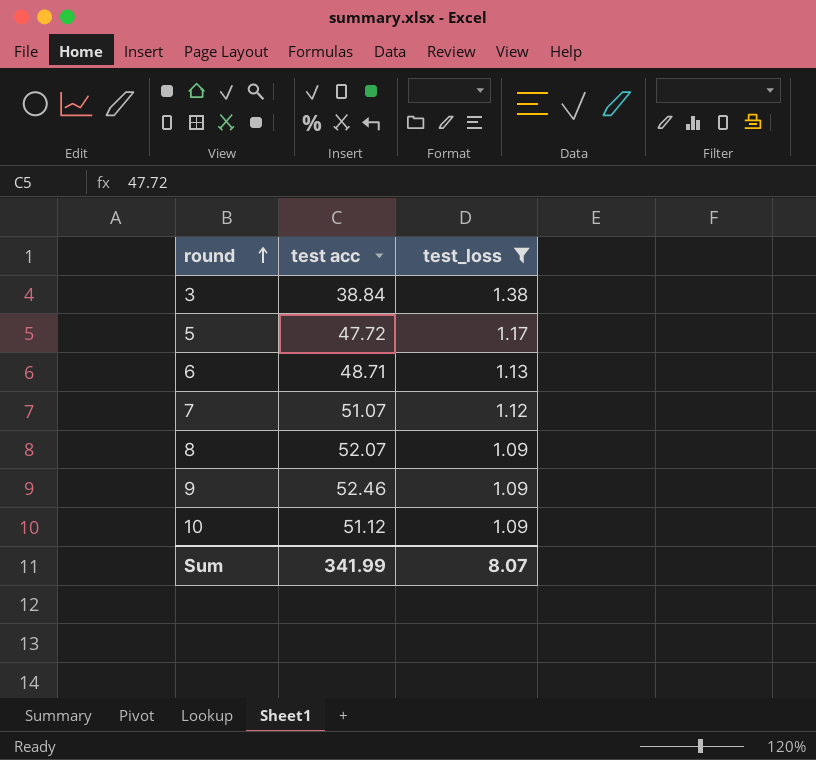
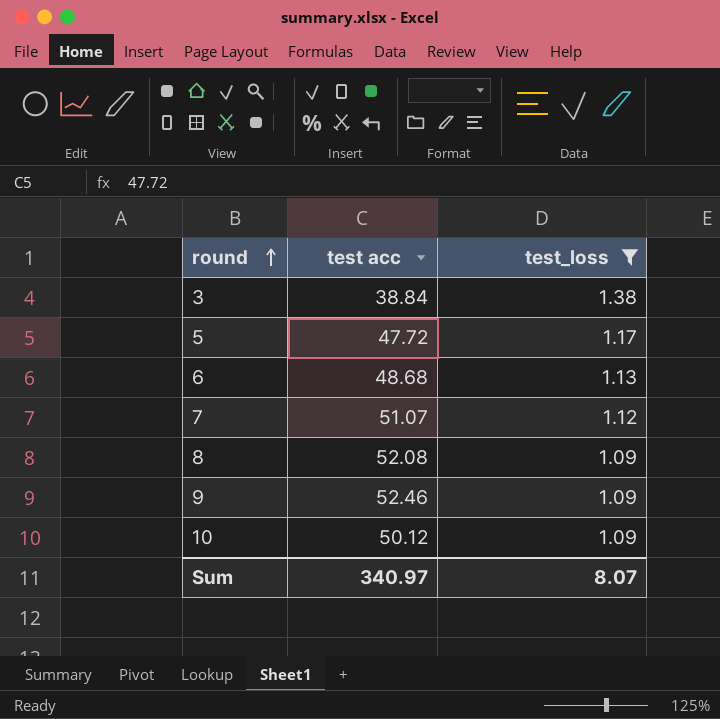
6 | test acc: 48.71 -> 48.68
8 | test acc: 52.07 -> 52.08
10 | test acc: 51.12 -> 50.12
Sum | test acc: 341.99 -> 340.97

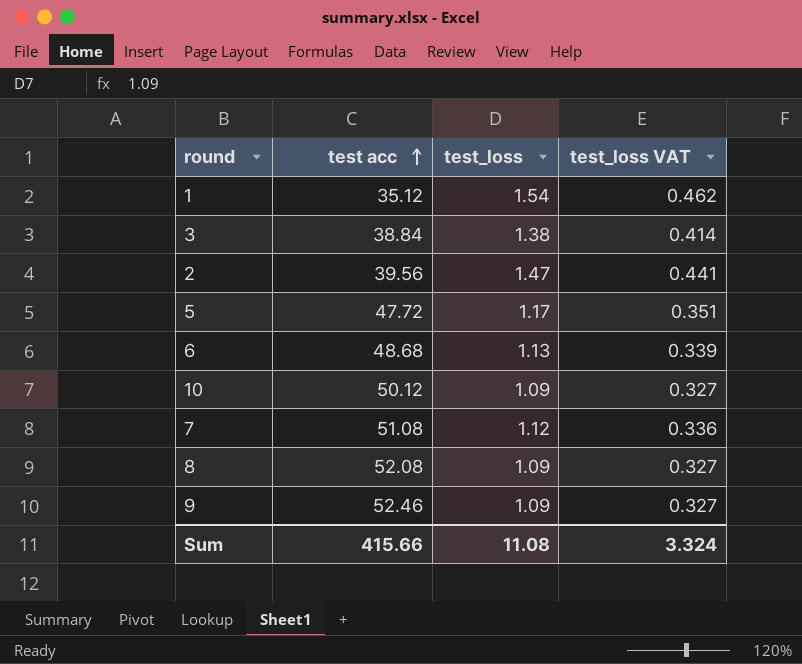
filter: test_loss <= 1.38 -> none
row order: round ascending -> test acc ascending
column test_loss VAT | formula: none -> [test_loss] * 0.3
7 | test acc: 51.07 -> 51.08
Sum | test acc: 340.97 -> 415.66
Sum | test_loss: 8.07 -> 11.08

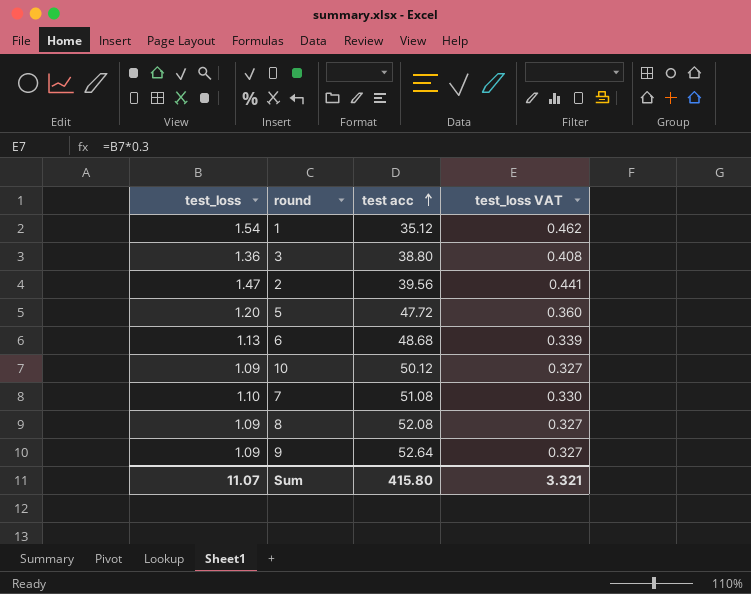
column test_loss | position: 3 -> 1
3 | test_loss: 1.38 -> 1.36
3 | test acc: 38.84 -> 38.80
3 | test_loss VAT: 0.414 -> 0.408
5 | test_loss: 1.17 -> 1.20
5 | test_loss VAT: 0.351 -> 0.360
7 | test_loss: 1.12 -> 1.10
7 | test_loss VAT: 0.336 -> 0.330
9 | test acc: 52.46 -> 52.64
Sum | test_loss: 11.08 -> 11.07
Sum | test acc: 415.66 -> 415.80
Sum | test_loss VAT: 3.324 -> 3.321

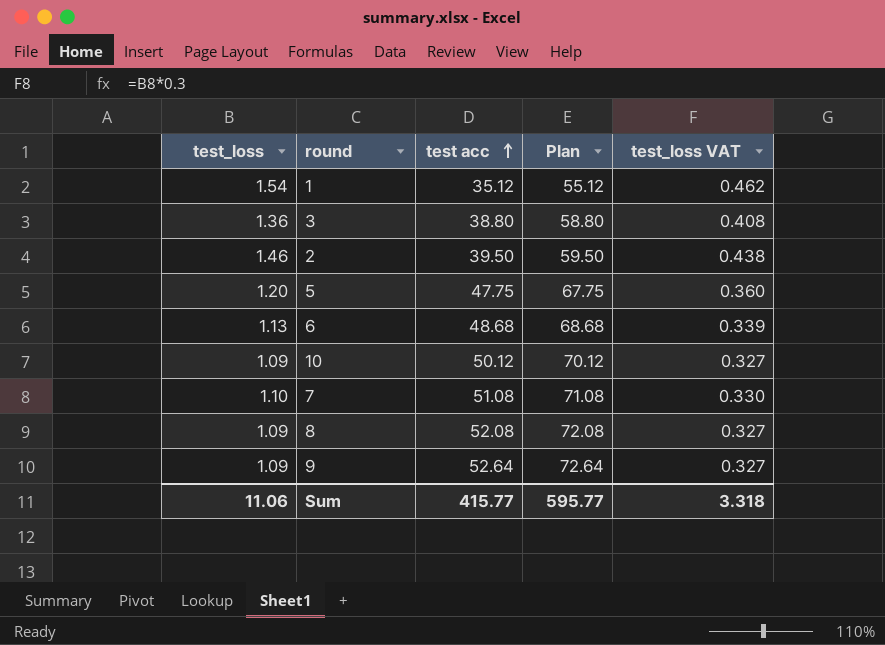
column Plan | formula: none -> [test acc] + 20
2 | test_loss: 1.47 -> 1.46
2 | test acc: 39.56 -> 39.50
2 | test_loss VAT: 0.441 -> 0.438
5 | test acc: 47.72 -> 47.75
Sum | test_loss: 11.07 -> 11.06
Sum | test acc: 415.80 -> 415.77
Sum | test_loss VAT: 3.321 -> 3.318

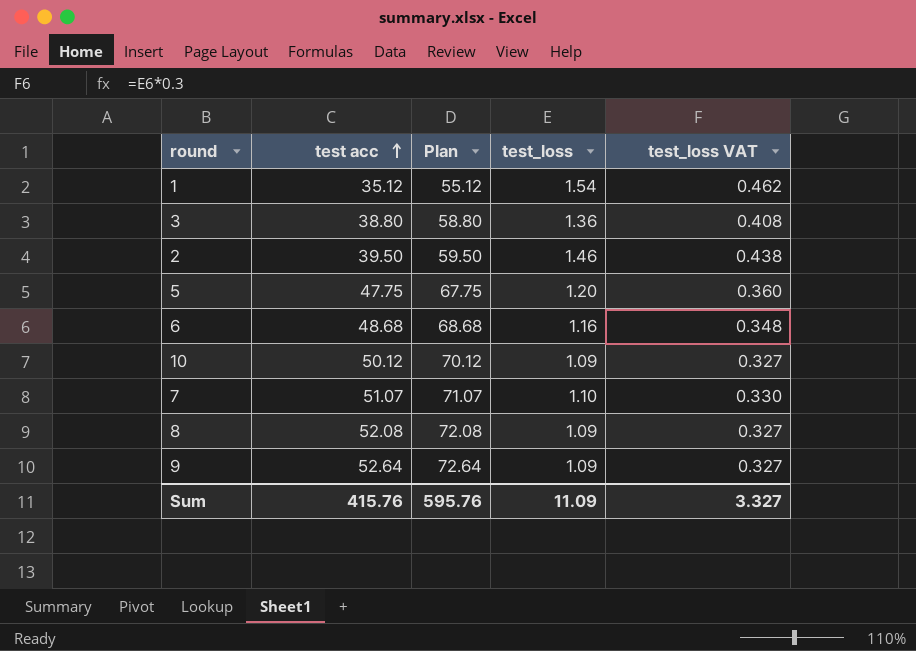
column test_loss | position: 1 -> 4
6 | test_loss: 1.13 -> 1.16
6 | test_loss VAT: 0.339 -> 0.348
7 | test acc: 51.08 -> 51.07
7 | Plan: 71.08 -> 71.07
Sum | test acc: 415.77 -> 415.76
Sum | Plan: 595.77 -> 595.76
Sum | test_loss: 11.06 -> 11.09
Sum | test_loss VAT: 3.318 -> 3.327

